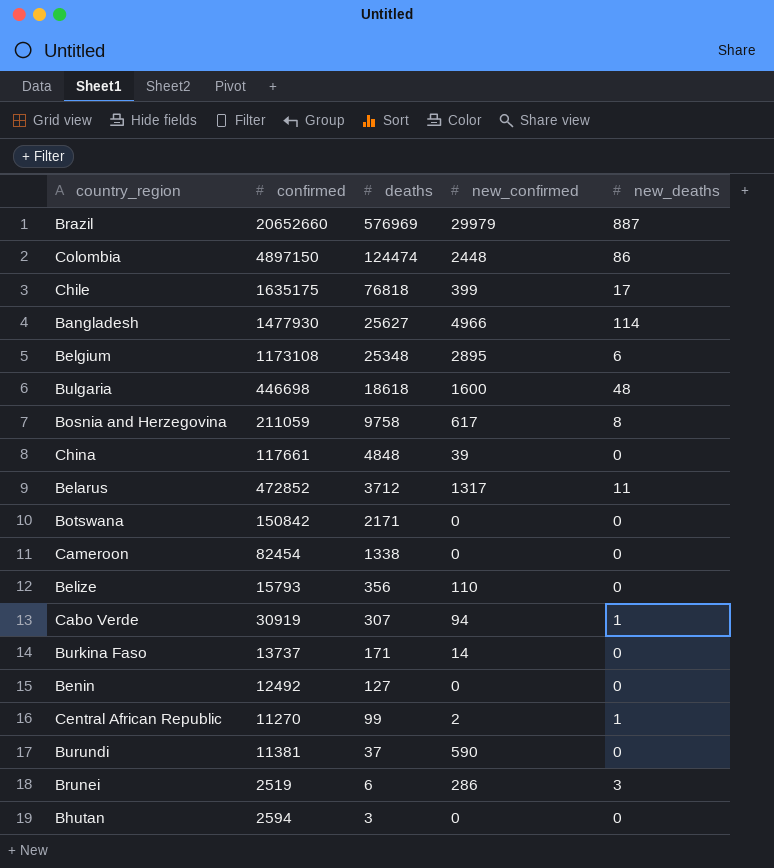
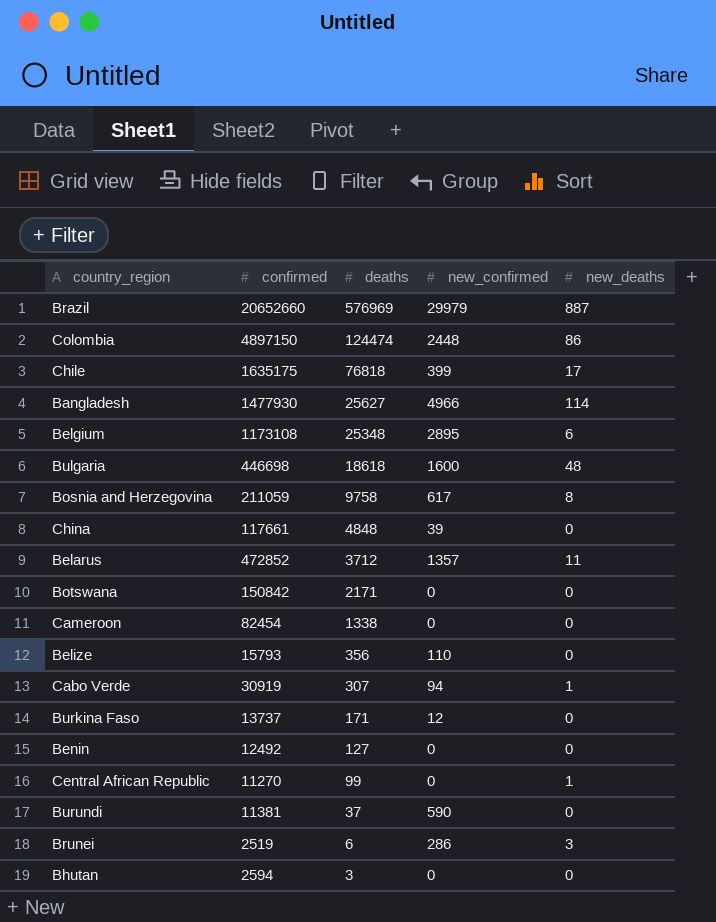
Belarus | new_confirmed: 1317 -> 1357
Burkina Faso | new_confirmed: 14 -> 12
Central African Republic | new_confirmed: 2 -> 0

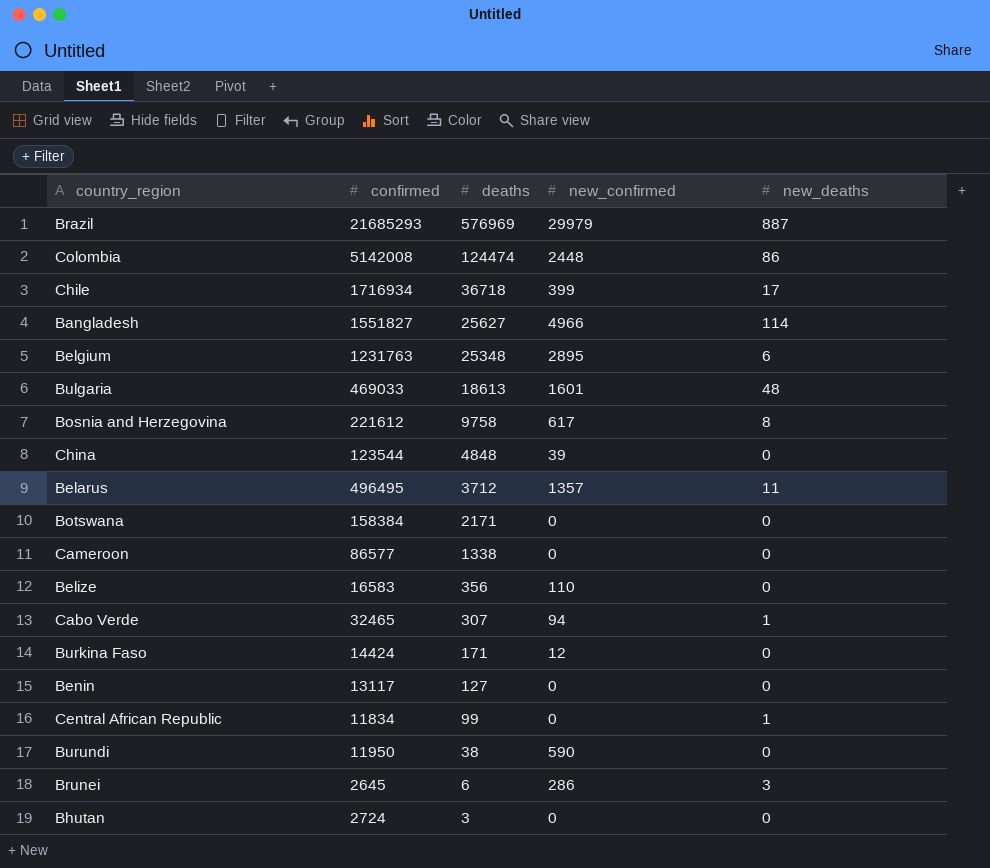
Brazil | confirmed: 20652660 -> 21685293
Colombia | confirmed: 4897150 -> 5142008
Chile | confirmed: 1635175 -> 1716934
Chile | deaths: 76818 -> 36718
Bangladesh | confirmed: 1477930 -> 1551827
Belgium | confirmed: 1173108 -> 1231763
Bulgaria | confirmed: 446698 -> 469033
Bulgaria | deaths: 18618 -> 18613
Bulgaria | new_confirmed: 1600 -> 1601
Bosnia and Herzegovina | confirmed: 211059 -> 221612
China | confirmed: 117661 -> 123544
Belarus | confirmed: 472852 -> 496495
Botswana | confirmed: 150842 -> 158384
Cameroon | confirmed: 82454 -> 86577
Belize | confirmed: 15793 -> 16583
Cabo Verde | confirmed: 30919 -> 32465
Burkina Faso | confirmed: 13737 -> 14424
Benin | confirmed: 12492 -> 13117
Central African Republic | confirmed: 11270 -> 11834
Burundi | confirmed: 11381 -> 11950
Burundi | deaths: 37 -> 38
Brunei | confirmed: 2519 -> 2645
Bhutan | confirmed: 2594 -> 2724

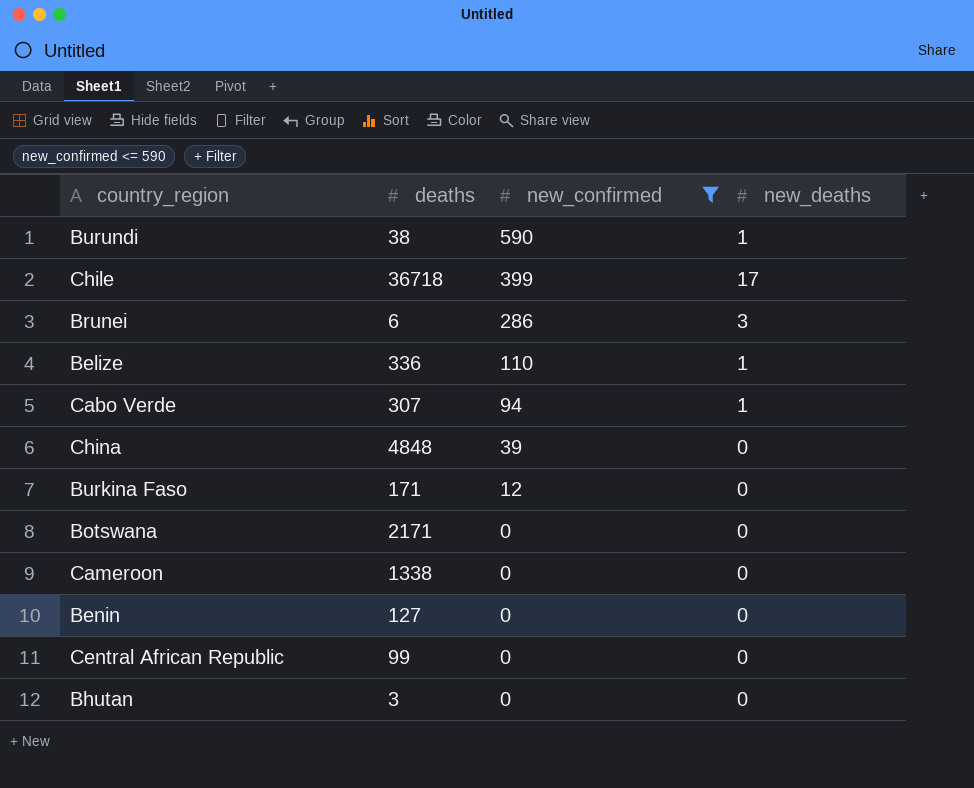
filter: none -> new_confirmed <= 590
row order: deaths descending -> new_confirmed descending
column confirmed | position: 2 -> none
Burundi | new_deaths: 0 -> 1
Belize | deaths: 356 -> 336
Belize | new_deaths: 0 -> 1
Central African Republic | new_deaths: 1 -> 0

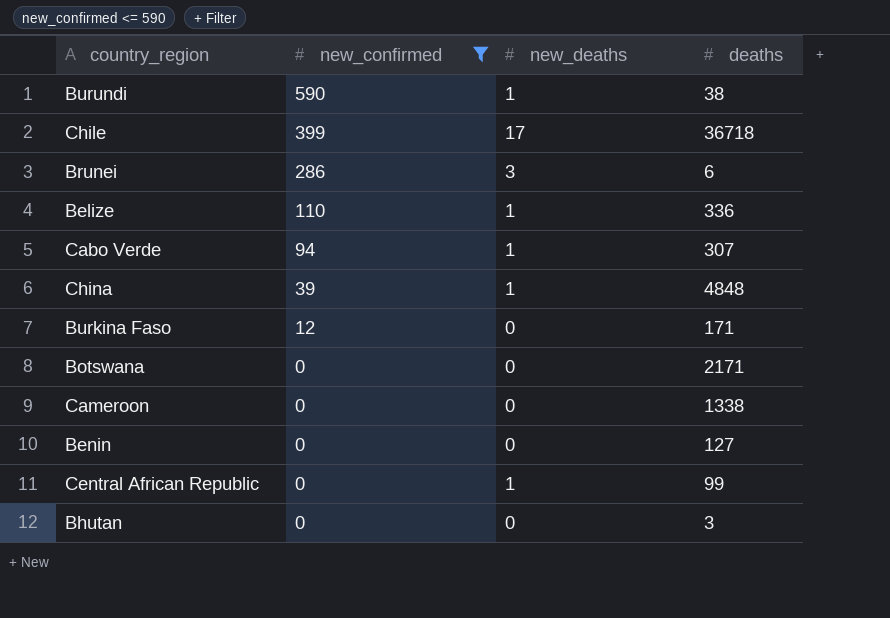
column deaths | position: 2 -> 4
China | new_deaths: 0 -> 1
Central African Republic | new_deaths: 0 -> 1

